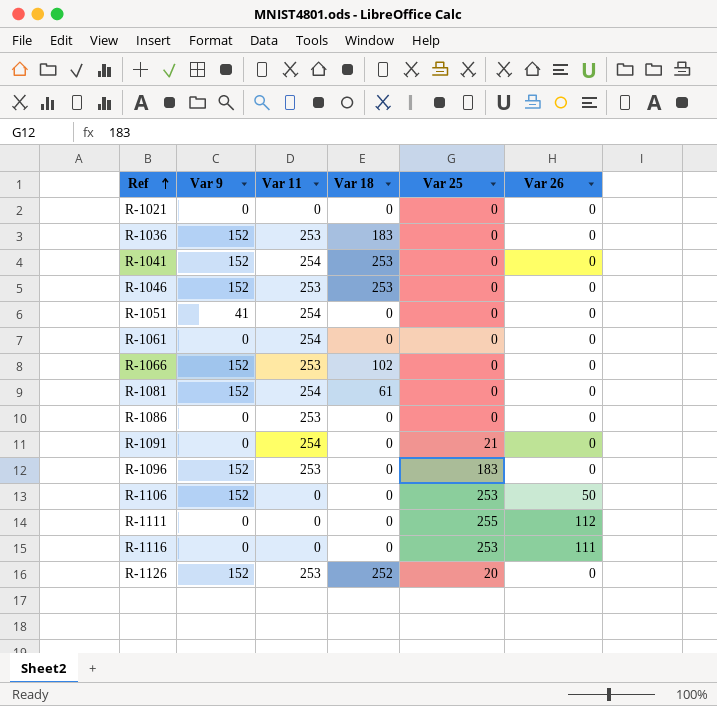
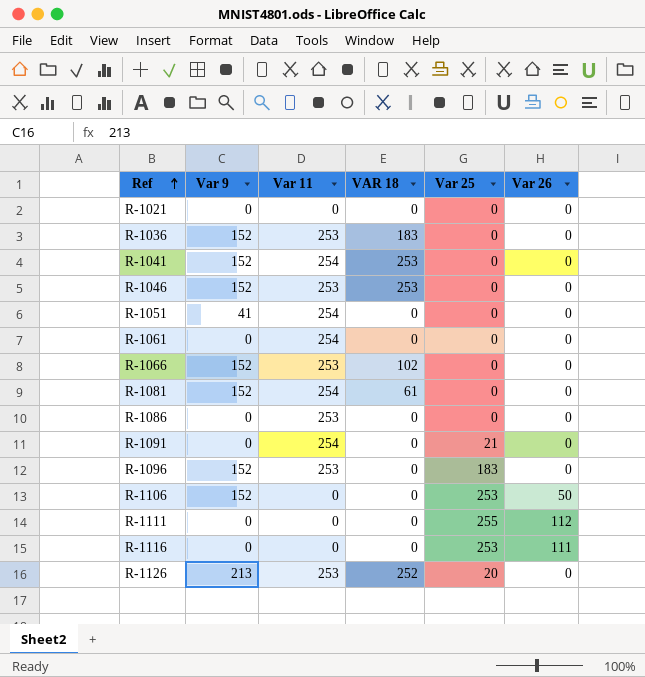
column name: Var 18 -> VAR 18
R-1126 | Var 9: 152 -> 213

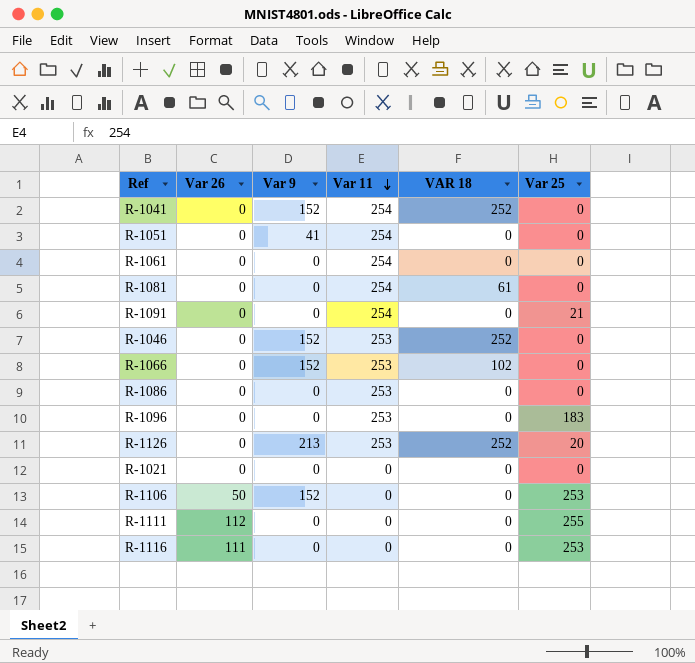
row order: Ref ascending -> Var 11 descending
column Var 26 | position: 6 -> 2
row R-1036: 152 | 253 | 183 | 0 | 0 -> none
R-1041 | VAR 18: 253 -> 252
R-1081 | Var 9: 152 -> 0
R-1046 | VAR 18: 253 -> 252
R-1096 | Var 9: 152 -> 0

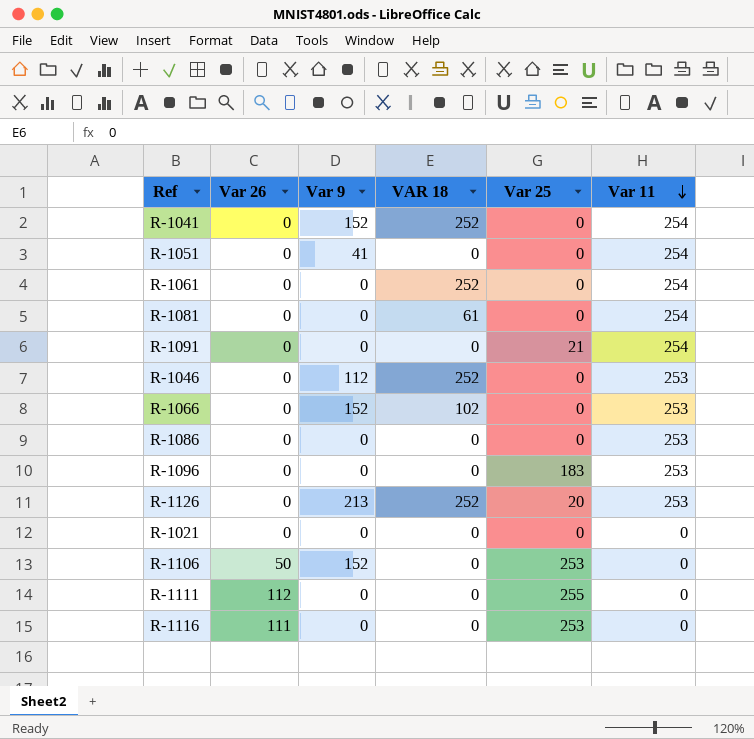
column Var 11 | position: 4 -> 6
R-1061 | VAR 18: 0 -> 252
R-1046 | Var 9: 152 -> 112

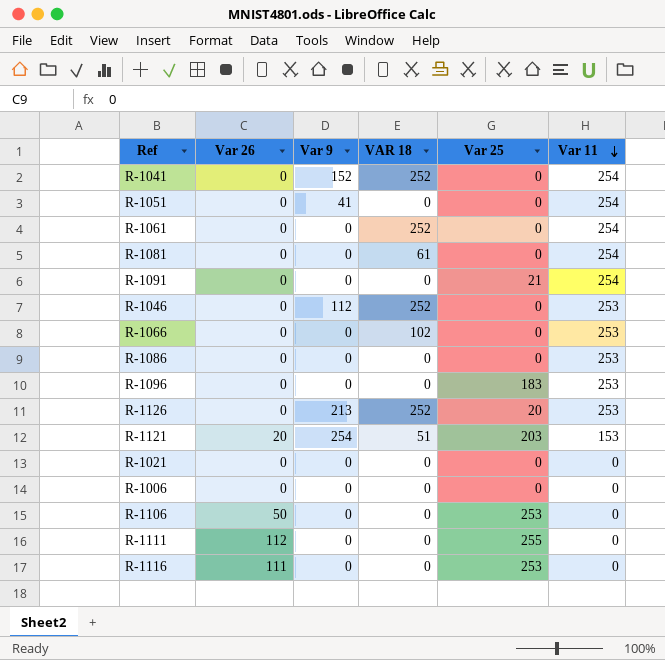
R-1066 | Var 9: 152 -> 0
row R-1121: none -> 20 | 254 | 51 | 203 | 153
row R-1006: none -> 0 | 0 | 0 | 0 | 0
R-1106 | Var 9: 152 -> 0

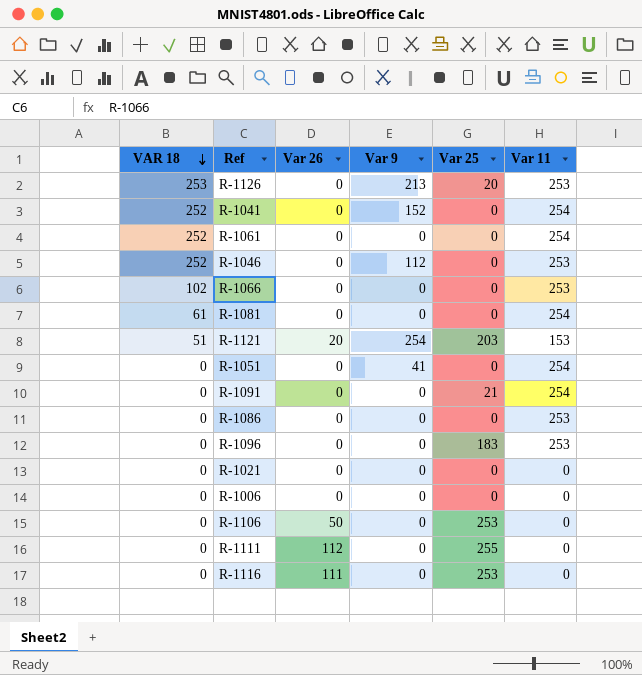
row order: Var 11 descending -> VAR 18 descending
column VAR 18 | position: 4 -> 1
R-1126 | VAR 18: 252 -> 253

